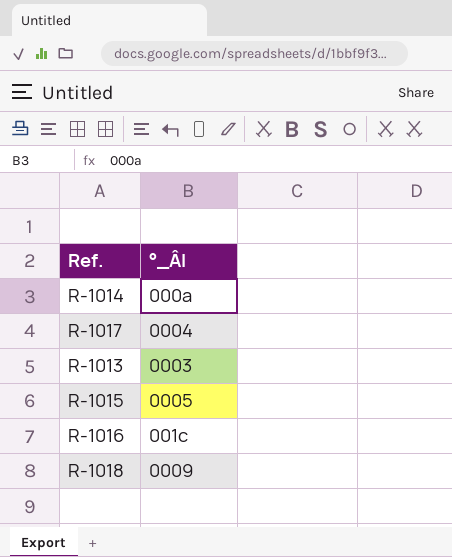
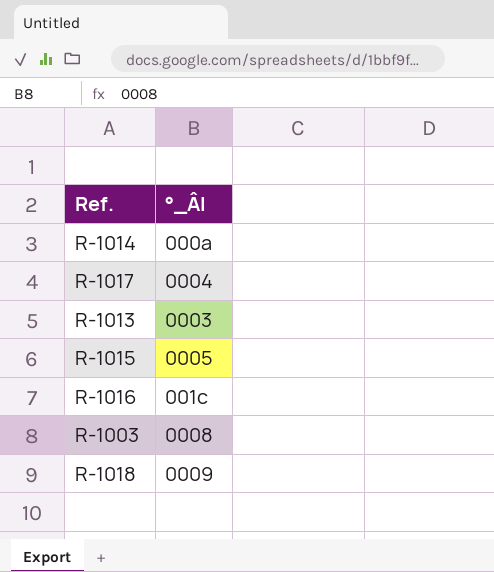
row R-1003: none -> 0008

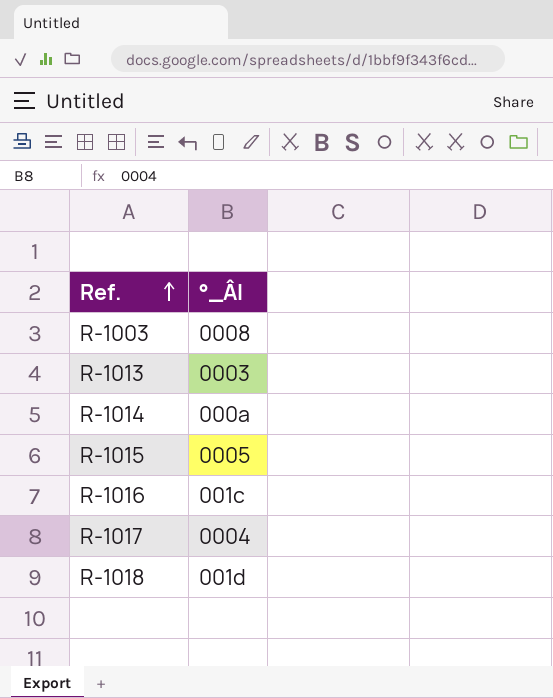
row order: none -> Ref. ascending
R-1018 | °_ÂI: 0009 -> 001d

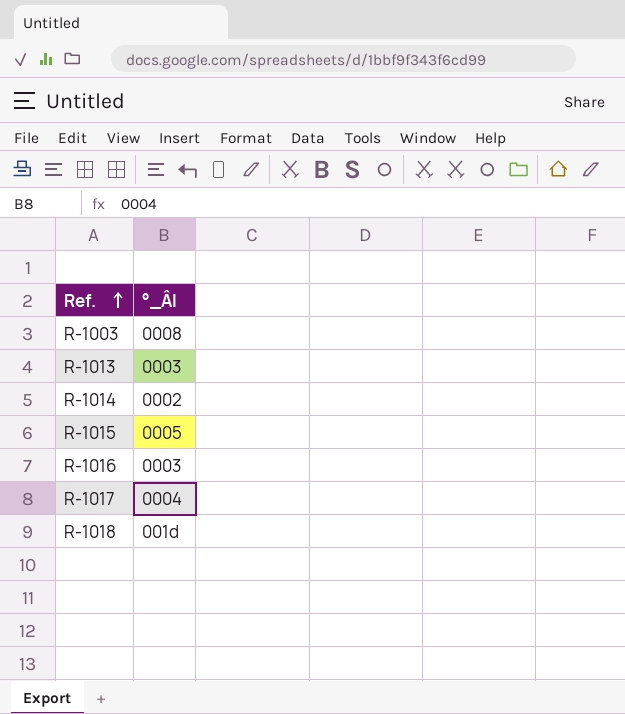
R-1014 | °_ÂI: 000a -> 0002
R-1016 | °_ÂI: 001c -> 0003

